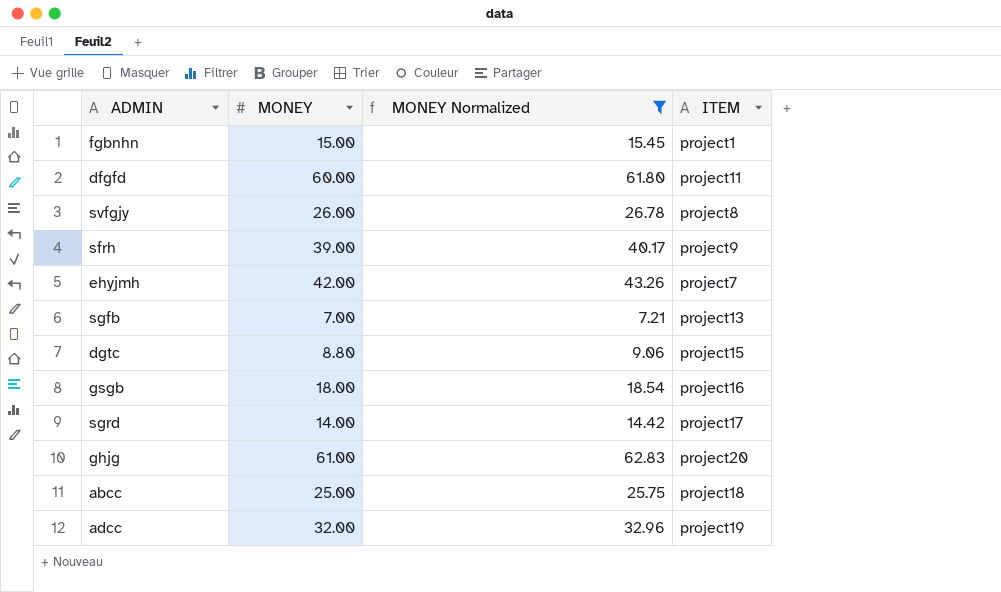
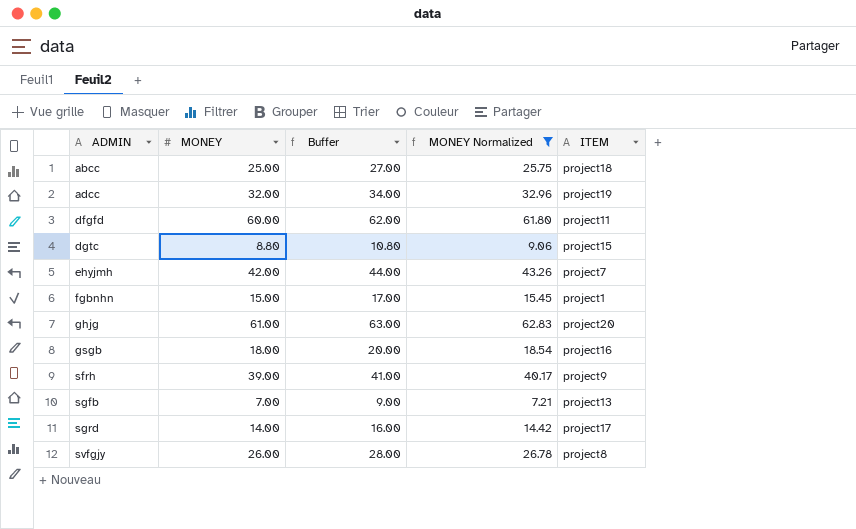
row order: none -> ADMIN ascending
column Buffer | formula: none -> [MONEY] + 2

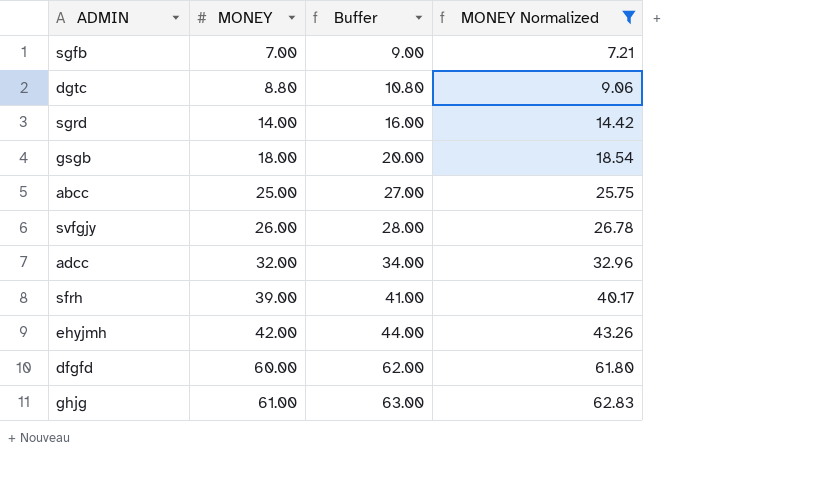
row order: ADMIN ascending -> MONEY ascending
column ITEM | position: 5 -> none
row fgbnhn: 15.00 | 17.00 | 15.45 | project1 -> none

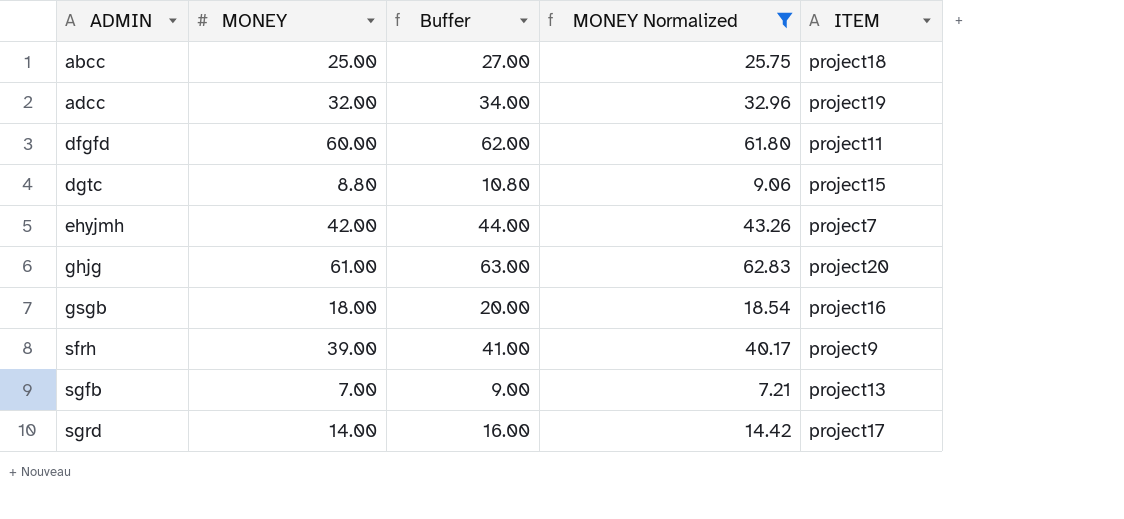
row order: MONEY ascending -> ADMIN ascending
column ITEM | position: none -> 5
row svfgjy: 26.00 | 28.00 | 26.78 -> none

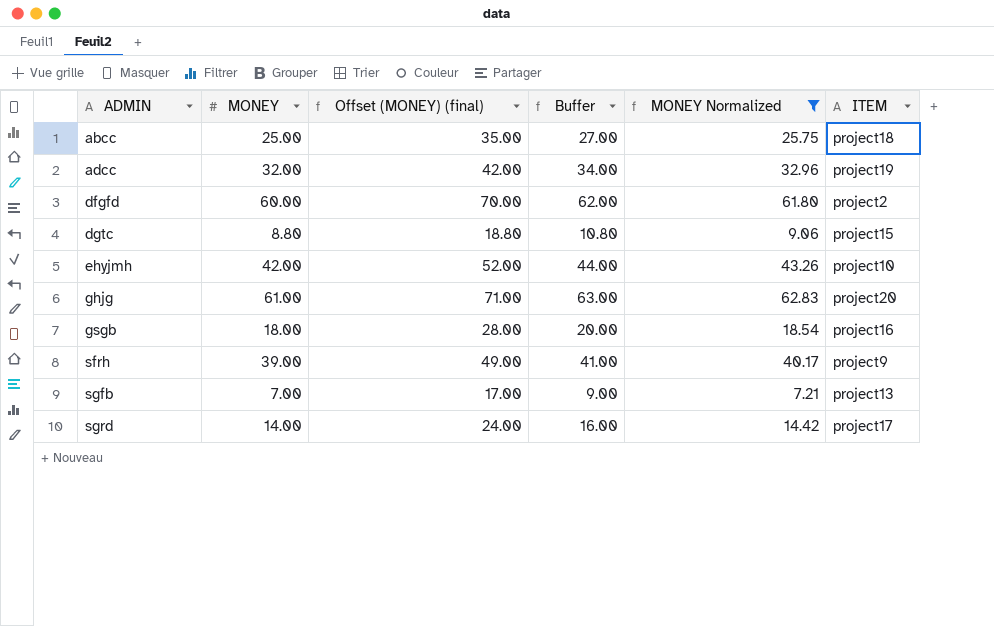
column Offset (MONEY) (final) | formula: none -> [MONEY] + 10
dfgfd | ITEM: project11 -> project2
ehyjmh | ITEM: project7 -> project10

